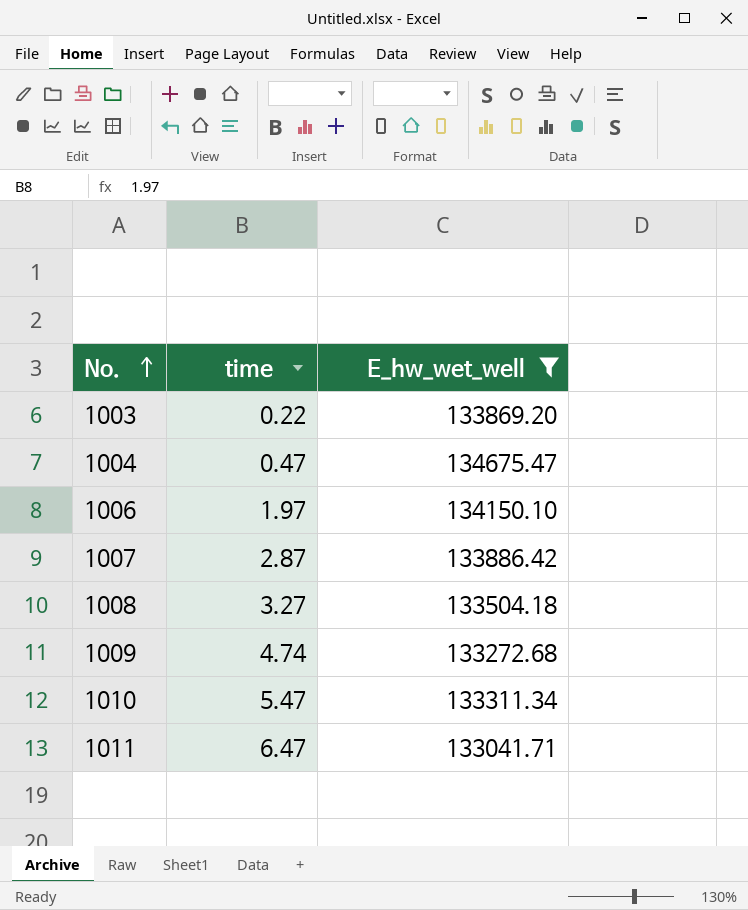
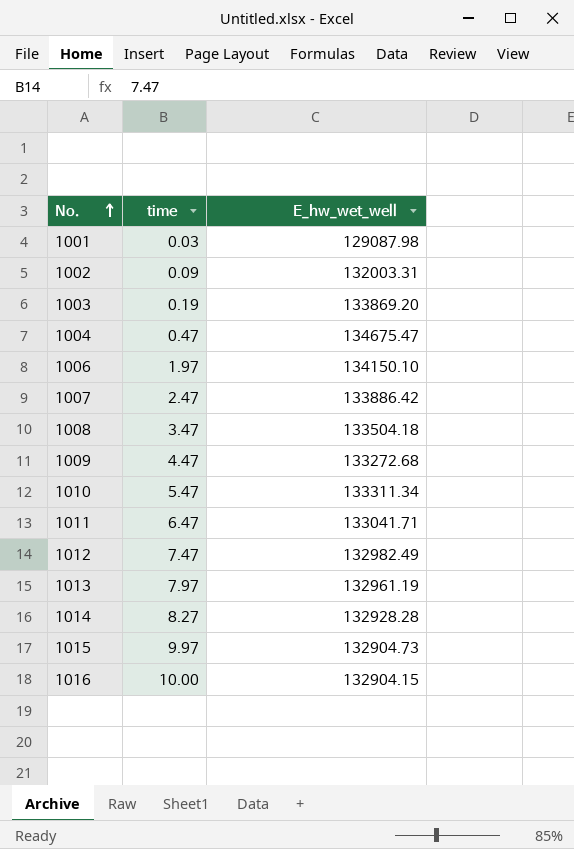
filter: E_hw_wet_well >= 133041.71 -> none
1003 | time: 0.22 -> 0.19
1007 | time: 2.87 -> 2.47
1008 | time: 3.27 -> 3.47
1009 | time: 4.74 -> 4.47

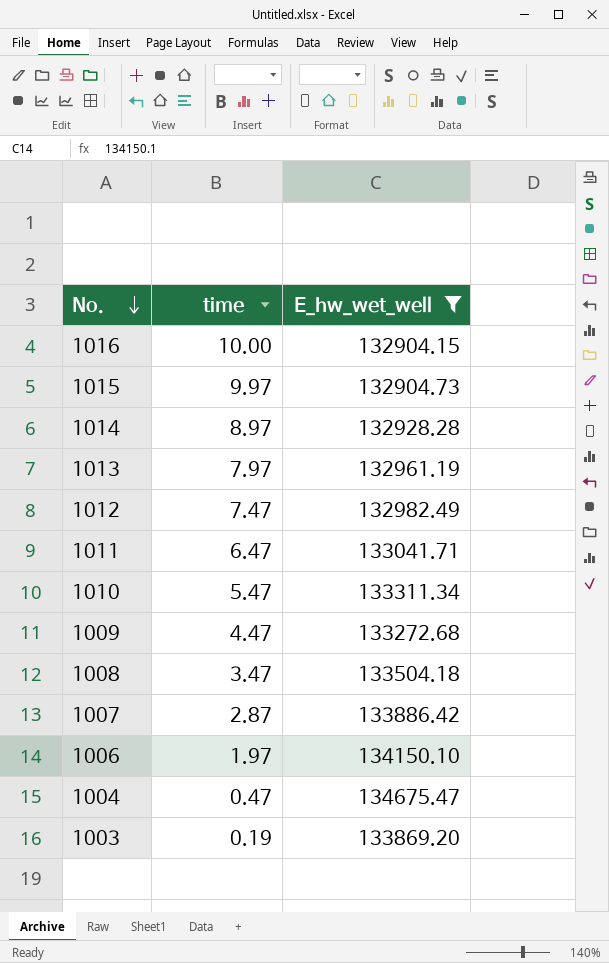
filter: none -> E_hw_wet_well >= 132904.15
row order: No. ascending -> No. descending
1014 | time: 8.27 -> 8.97
1007 | time: 2.47 -> 2.87

